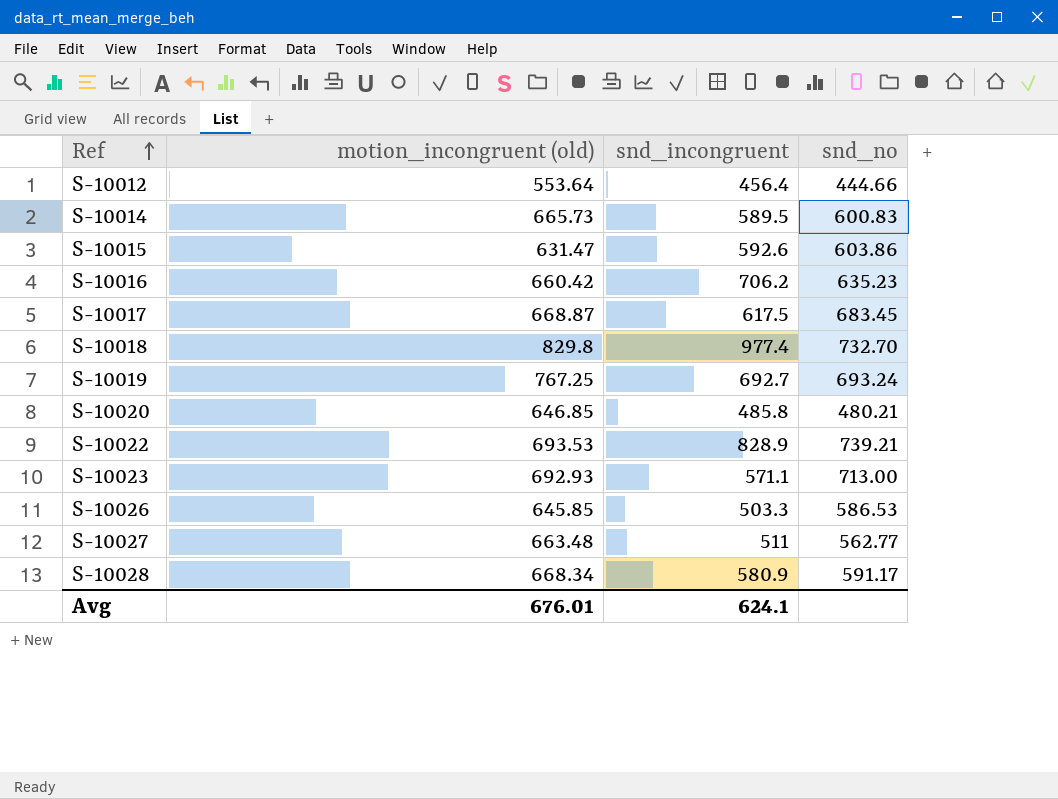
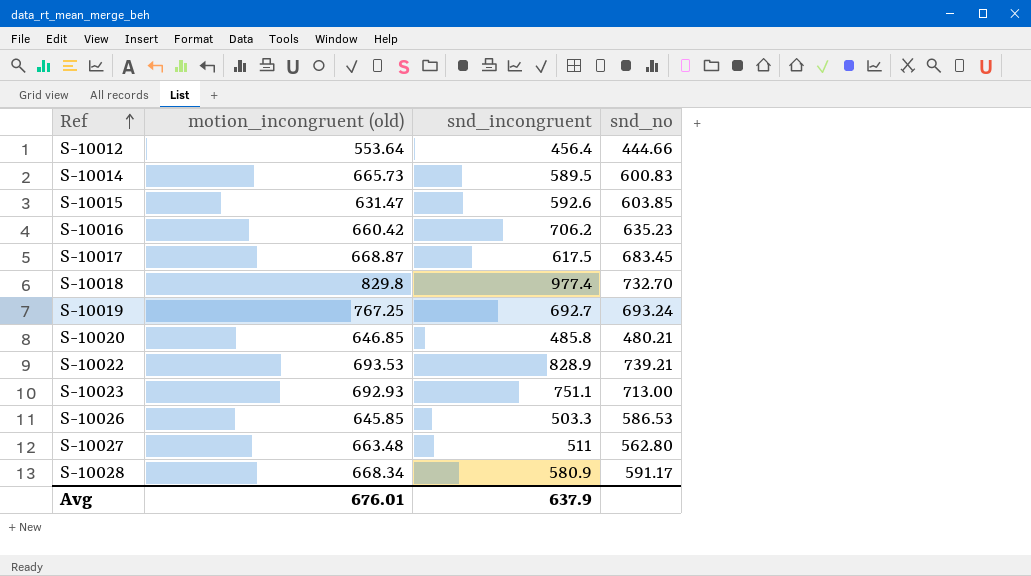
S-10015 | snd_no: 603.86 -> 603.85
S-10023 | snd_incongruent: 571.1 -> 751.1
S-10027 | snd_no: 562.77 -> 562.80
Avg | snd_incongruent: 624.1 -> 637.9

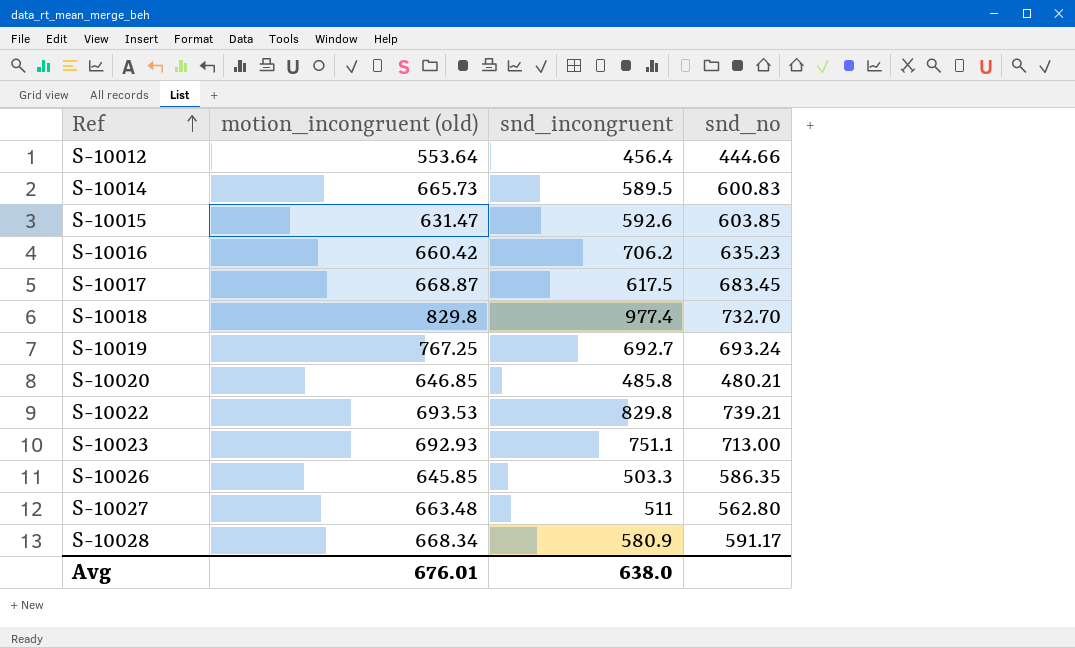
S-10022 | snd_incongruent: 828.9 -> 829.8
S-10026 | snd_no: 586.53 -> 586.35
Avg | snd_incongruent: 637.9 -> 638.0

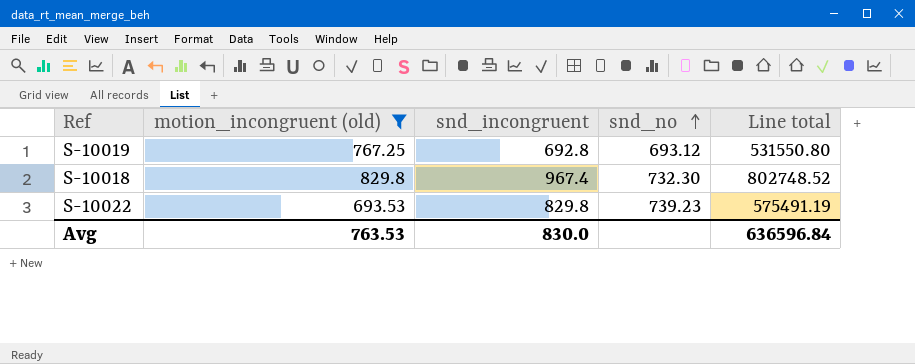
filter: none -> motion_incongruent (old) >= 693.53
row order: Ref ascending -> snd_no ascending
column Line total | formula: none -> [motion_incongruent (old)] * [snd_incongruent]
S-10019 | snd_incongruent: 692.7 -> 692.8
S-10019 | snd_no: 693.24 -> 693.12
S-10018 | snd_incongruent: 977.4 -> 967.4
S-10018 | snd_no: 732.70 -> 732.30
S-10022 | snd_no: 739.21 -> 739.23
Avg | motion_incongruent (old): 676.01 -> 763.53
Avg | snd_incongruent: 638.0 -> 830.0

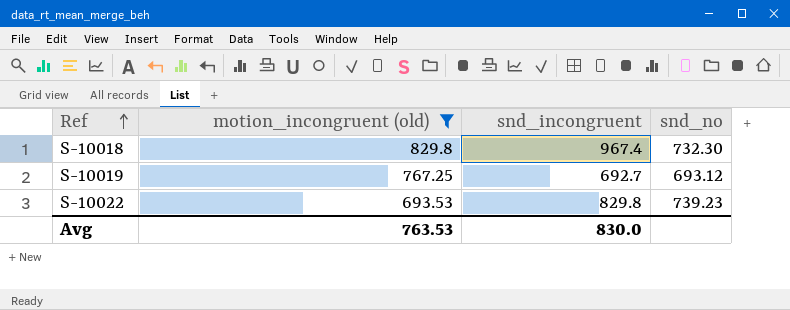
row order: snd_no ascending -> Ref ascending
column Line total | formula: [motion_incongruent (old)] * [snd_incongruent] -> none
S-10019 | snd_incongruent: 692.8 -> 692.7

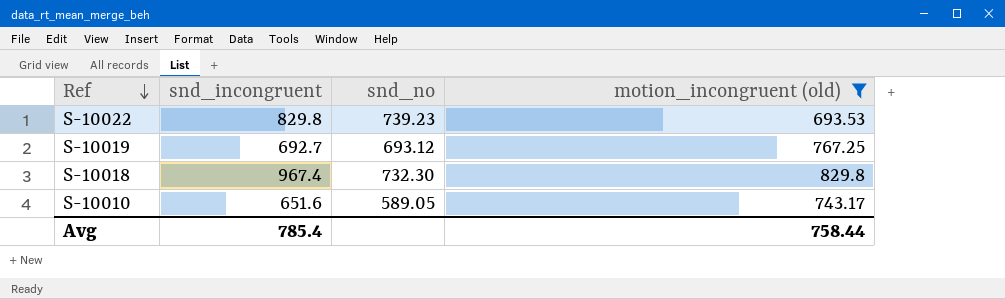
row order: Ref ascending -> Ref descending
column motion_incongruent (old) | position: 2 -> 4
row S-10010: none -> 651.6 | 589.05 | 743.17
Avg | snd_incongruent: 830.0 -> 785.4
Avg | motion_incongruent (old): 763.53 -> 758.44

